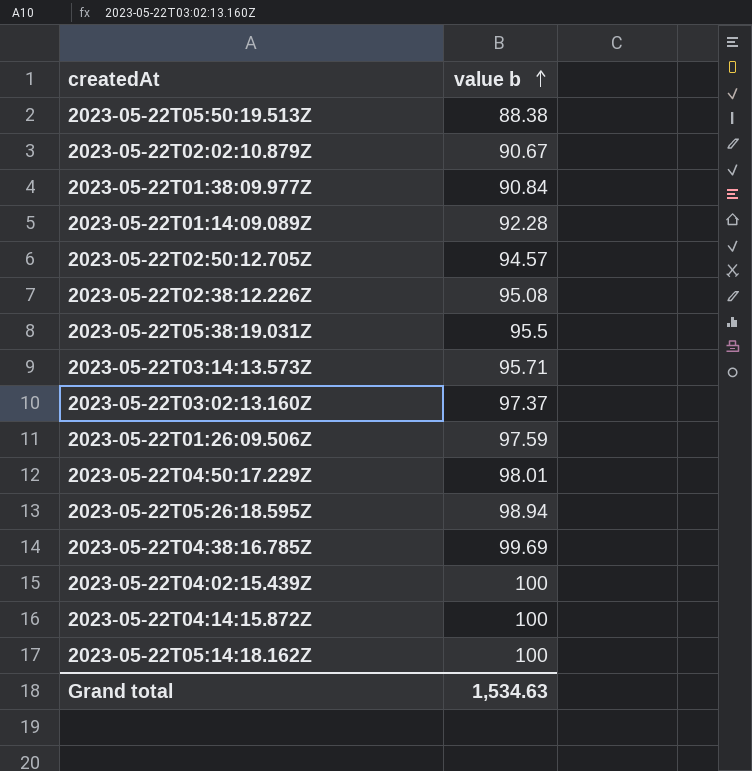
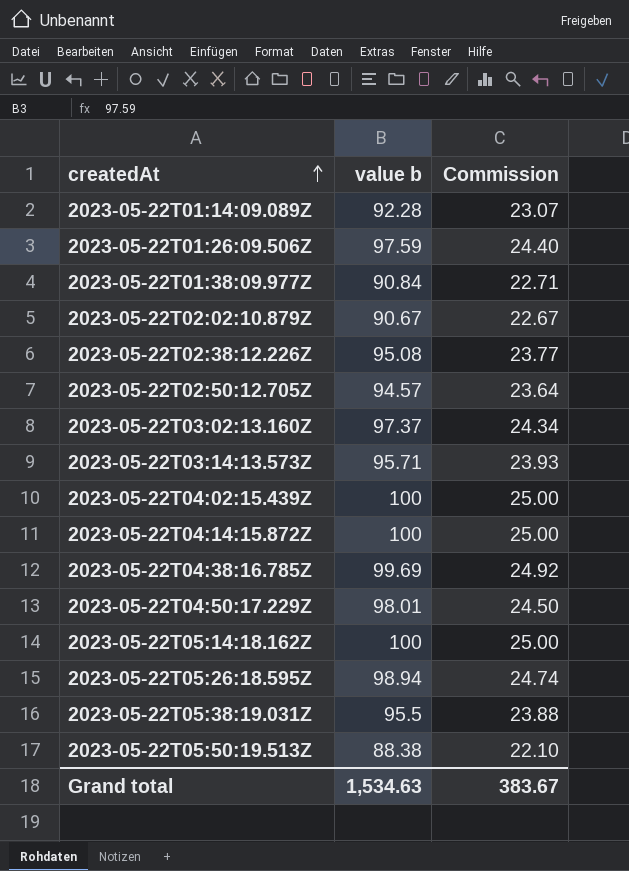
row order: value b ascending -> createdAt ascending
column Commission | formula: none -> [value b] * 0.25

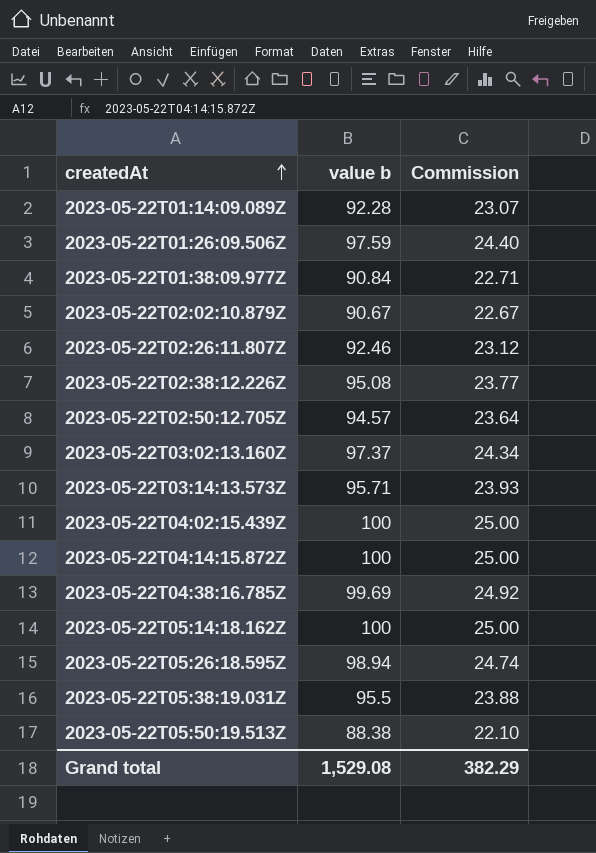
row 2023-05-22T04:50:17.229Z: 98.01 | 24.50 -> none
row 2023-05-22T02:26:11.807Z: none -> 92.46 | 23.12
Grand total | value b: 1,534.63 -> 1,529.08
Grand total | Commission: 383.67 -> 382.29

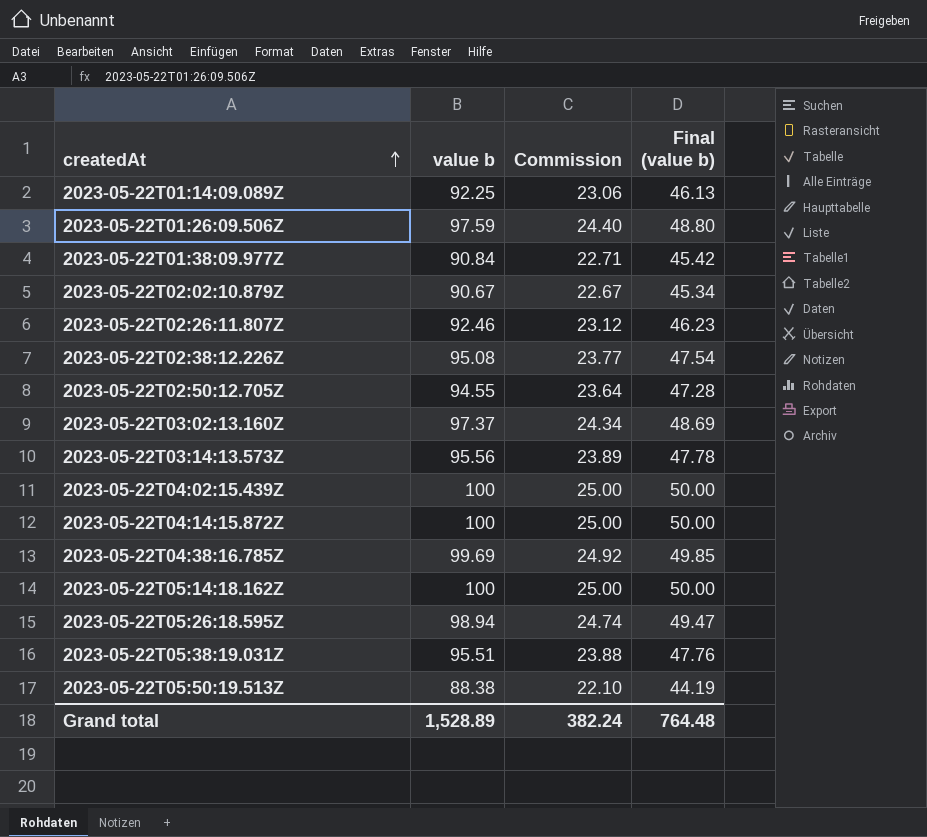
column Final (value b) | formula: none -> [value b] * 0.5
2023-05-22T01:14:09.089Z | value b: 92.28 -> 92.25
2023-05-22T01:14:09.089Z | Commission: 23.07 -> 23.06
2023-05-22T02:50:12.705Z | value b: 94.57 -> 94.55
2023-05-22T03:14:13.573Z | value b: 95.71 -> 95.56
2023-05-22T03:14:13.573Z | Commission: 23.93 -> 23.89
2023-05-22T05:38:19.031Z | value b: 95.5 -> 95.51
Grand total | value b: 1,529.08 -> 1,528.89
Grand total | Commission: 382.29 -> 382.24

